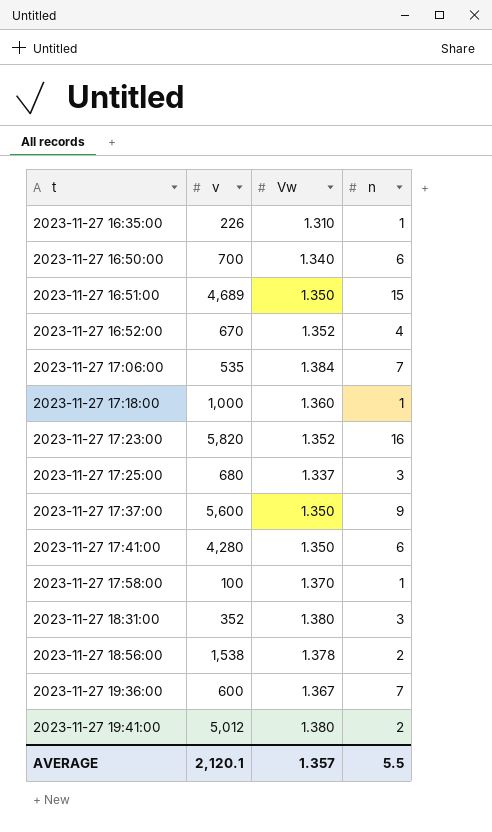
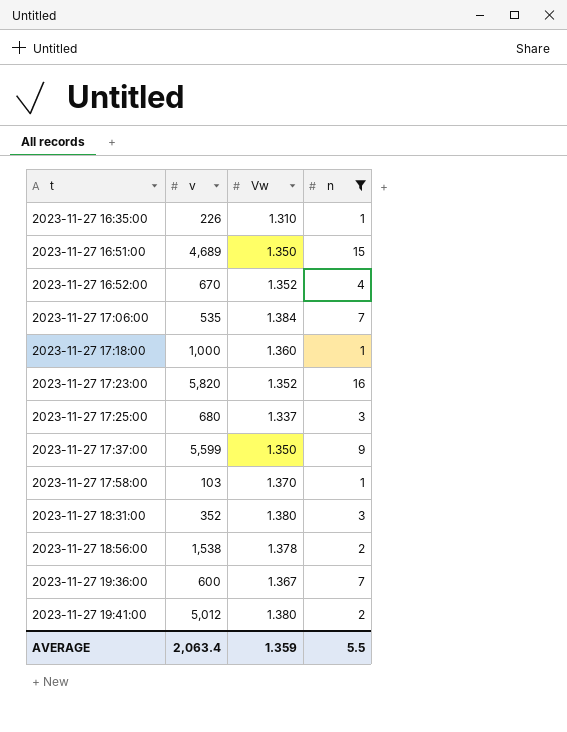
filter: none -> n != 6
2023-11-27 17:37:00 | v: 5,600 -> 5,599
2023-11-27 17:58:00 | v: 100 -> 103
AVERAGE | v: 2,120.1 -> 2,063.4
AVERAGE | Vw: 1.357 -> 1.359

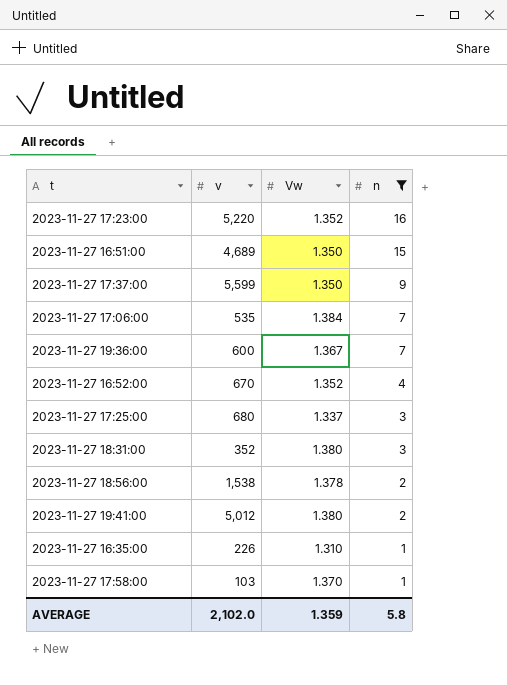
row order: t ascending -> n descending
row 2023-11-27 17:18:00: 1,000 | 1.360 | 1 -> none
2023-11-27 17:23:00 | v: 5,820 -> 5,220
AVERAGE | v: 2,063.4 -> 2,102.0
AVERAGE | n: 5.5 -> 5.8

